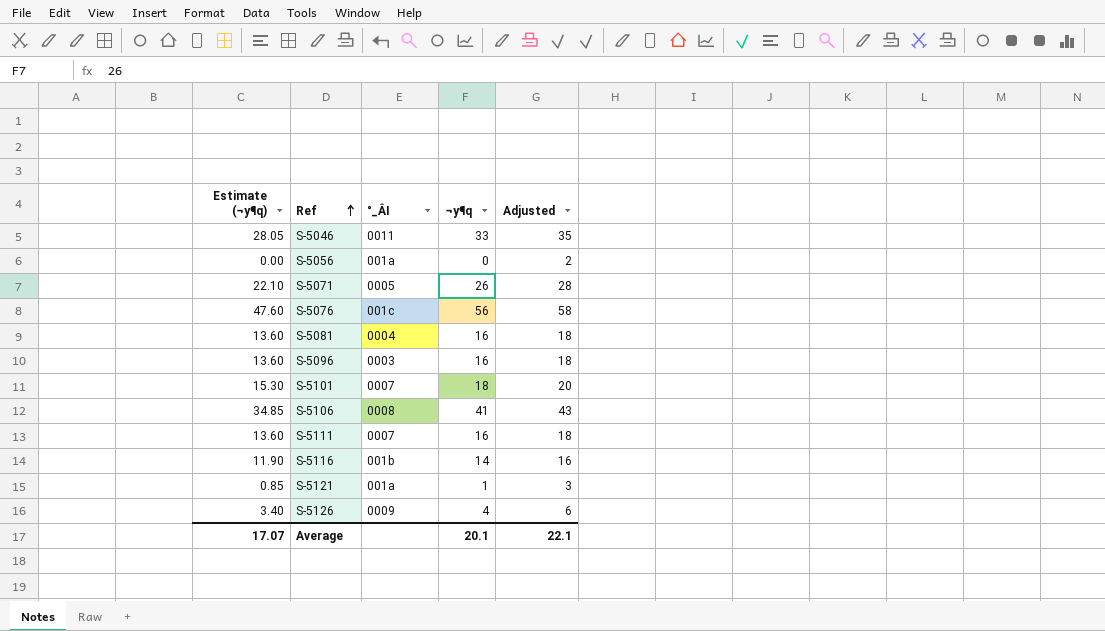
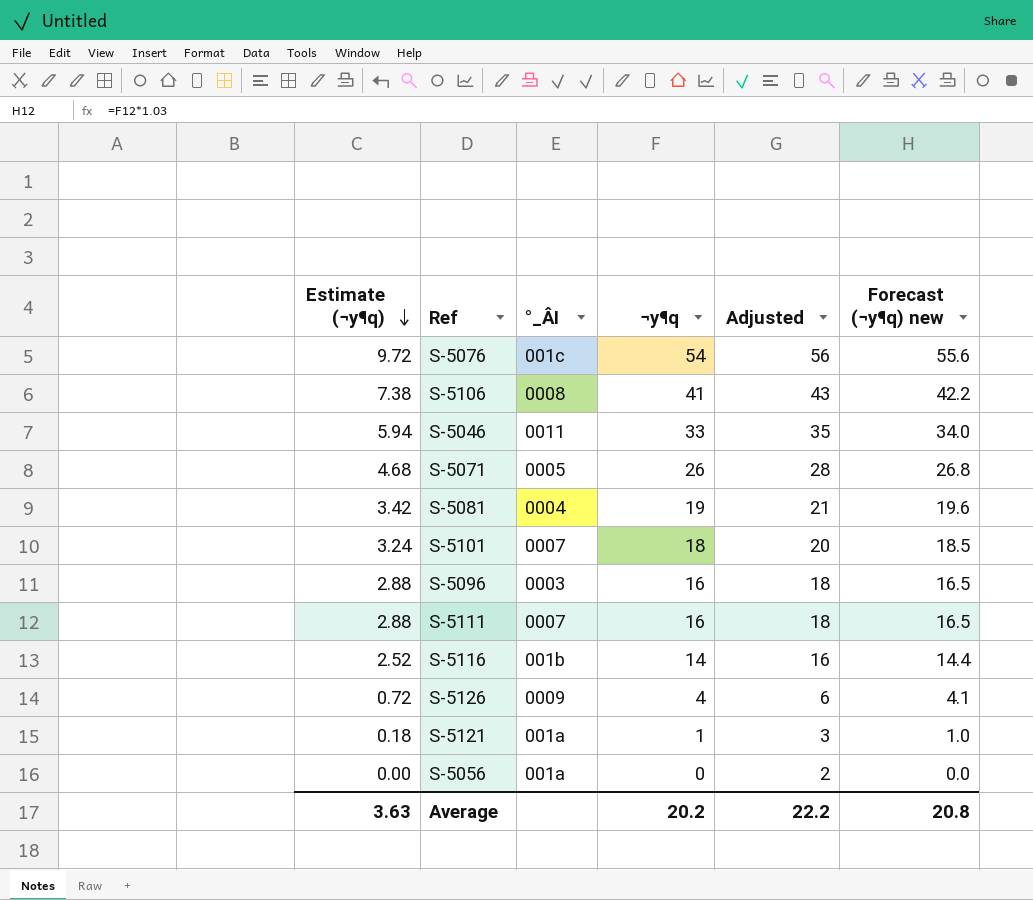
row order: Ref ascending -> Estimate (¬y¶q) descending
column Estimate (¬y¶q) | formula: [¬y¶q] * 0.85 -> [¬y¶q] * 0.18
column Forecast (¬y¶q) new | formula: none -> [¬y¶q] * 1.03
S-5076 | ¬y¶q: 56 -> 54
S-5076 | Adjusted: 58 -> 56
S-5081 | ¬y¶q: 16 -> 19
S-5081 | Adjusted: 18 -> 21
Average | Estimate (¬y¶q): 17.07 -> 3.63
Average | ¬y¶q: 20.1 -> 20.2
Average | Adjusted: 22.1 -> 22.2

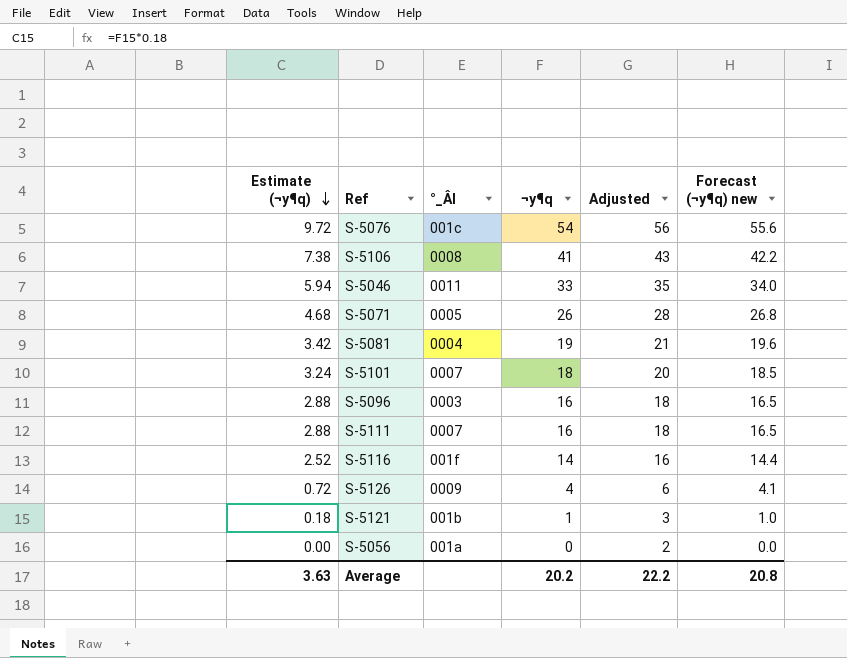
S-5116 | °_ÂI: 001b -> 001f
S-5121 | °_ÂI: 001a -> 001b

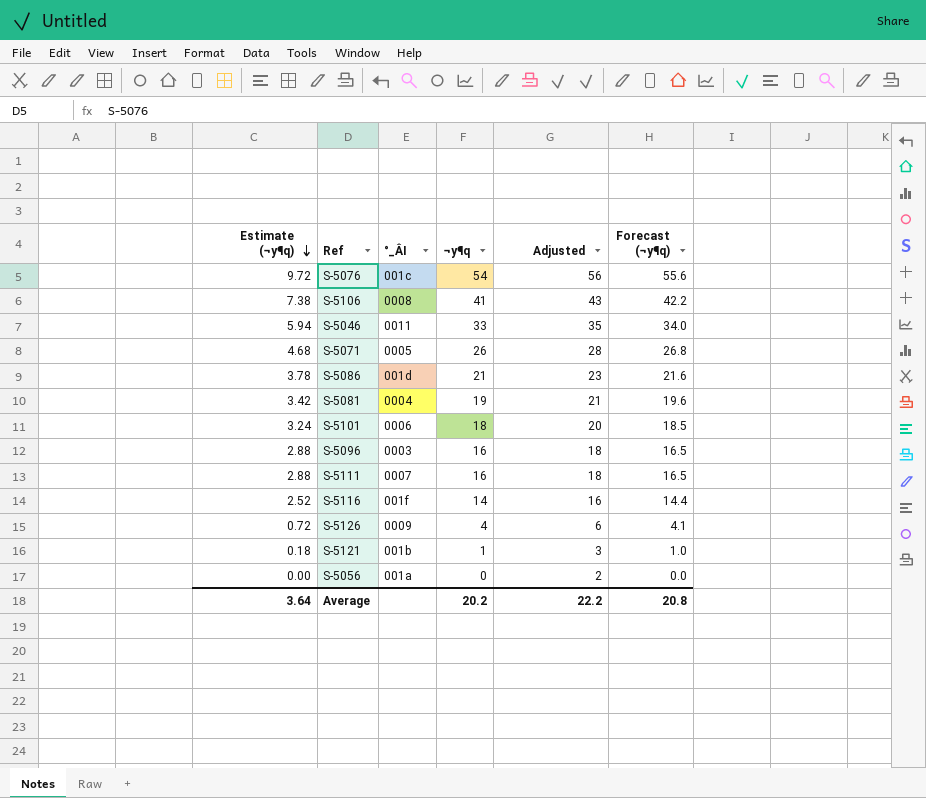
column name: Forecast (¬y¶q) new -> Forecast (¬y¶q)
row S-5086: none -> 3.78 | 001d | 21 | 23 | 21.6
S-5101 | °_ÂI: 0007 -> 0006
Average | Estimate (¬y¶q): 3.63 -> 3.64

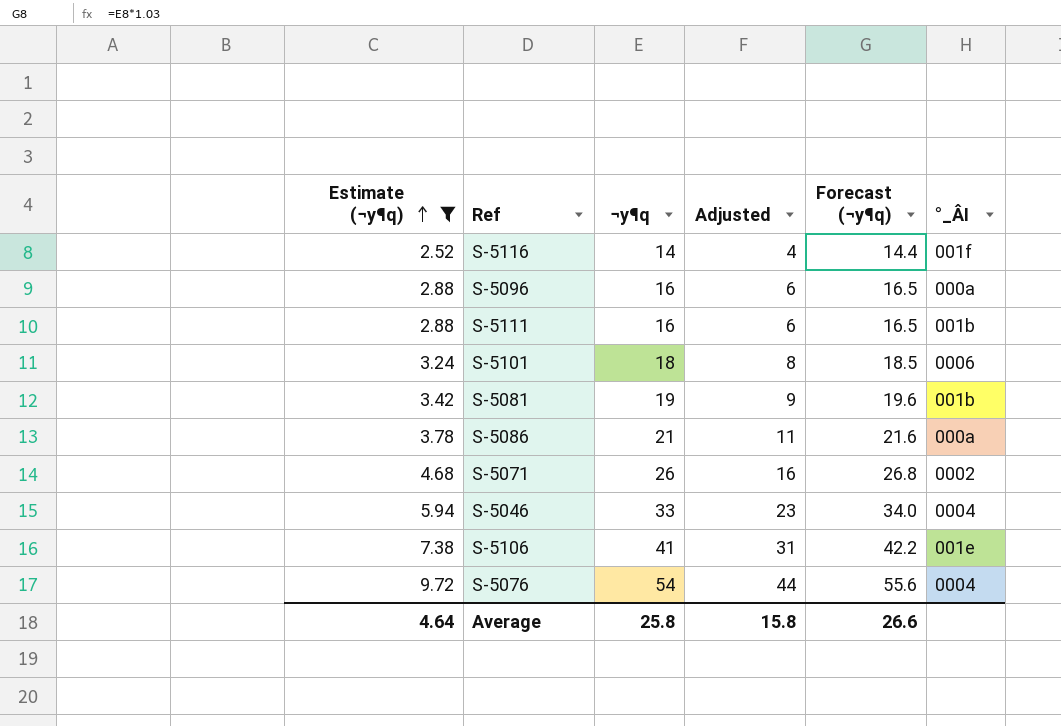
filter: none -> Estimate (¬y¶q) >= 2.52
row order: Estimate (¬y¶q) descending -> Estimate (¬y¶q) ascending
column Adjusted | formula: [¬y¶q] + 2 -> [¬y¶q] - 10
column °_ÂI | position: 3 -> 6
S-5096 | °_ÂI: 0003 -> 000a
S-5111 | °_ÂI: 0007 -> 001b
S-5081 | °_ÂI: 0004 -> 001b
S-5086 | °_ÂI: 001d -> 000a
S-5071 | °_ÂI: 0005 -> 0002
S-5046 | °_ÂI: 0011 -> 0004
S-5106 | °_ÂI: 0008 -> 001e
S-5076 | °_ÂI: 001c -> 0004
Average | Estimate (¬y¶q): 3.64 -> 4.64
Average | ¬y¶q: 20.2 -> 25.8
Average | Adjusted: 22.2 -> 15.8
Average | Forecast (¬y¶q): 20.8 -> 26.6

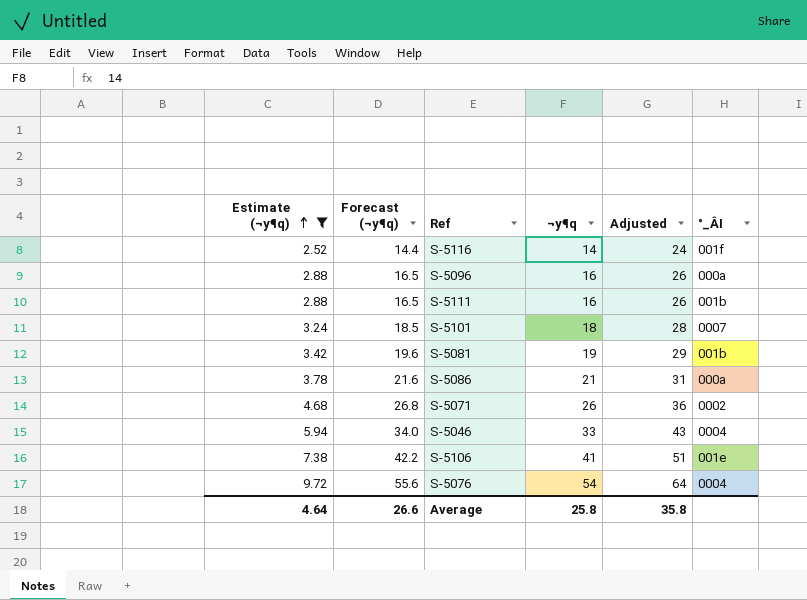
column Forecast (¬y¶q) | position: 5 -> 2
column Adjusted | formula: [¬y¶q] - 10 -> [¬y¶q] + 10
S-5101 | °_ÂI: 0006 -> 0007
Average | Adjusted: 15.8 -> 35.8

